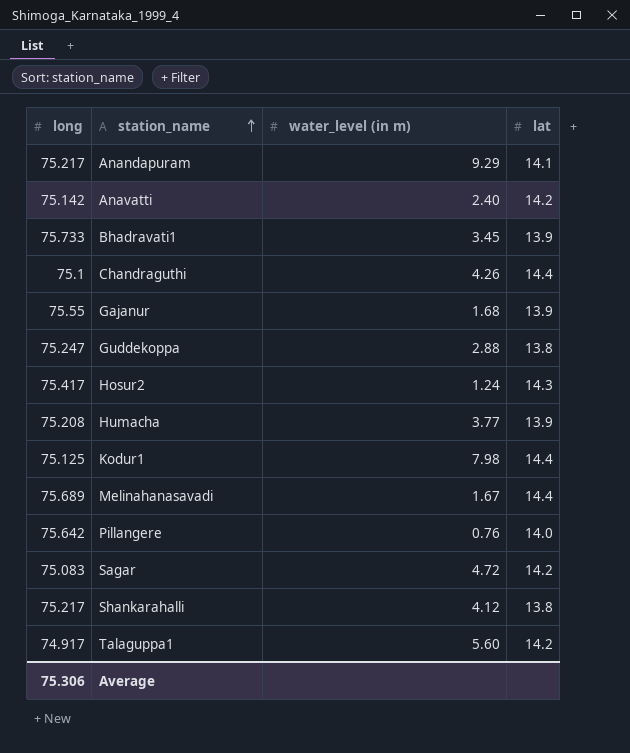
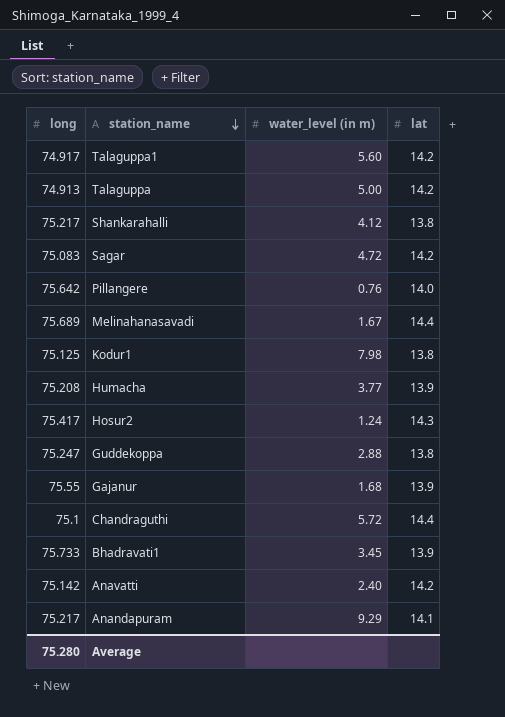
row order: station_name ascending -> station_name descending
row Talaguppa: none -> 74.913 | 5.00 | 14.2
Kodur1 | lat: 14.4 -> 13.8
Chandraguthi | water_level (in m): 4.26 -> 5.72
Average | long: 75.306 -> 75.280

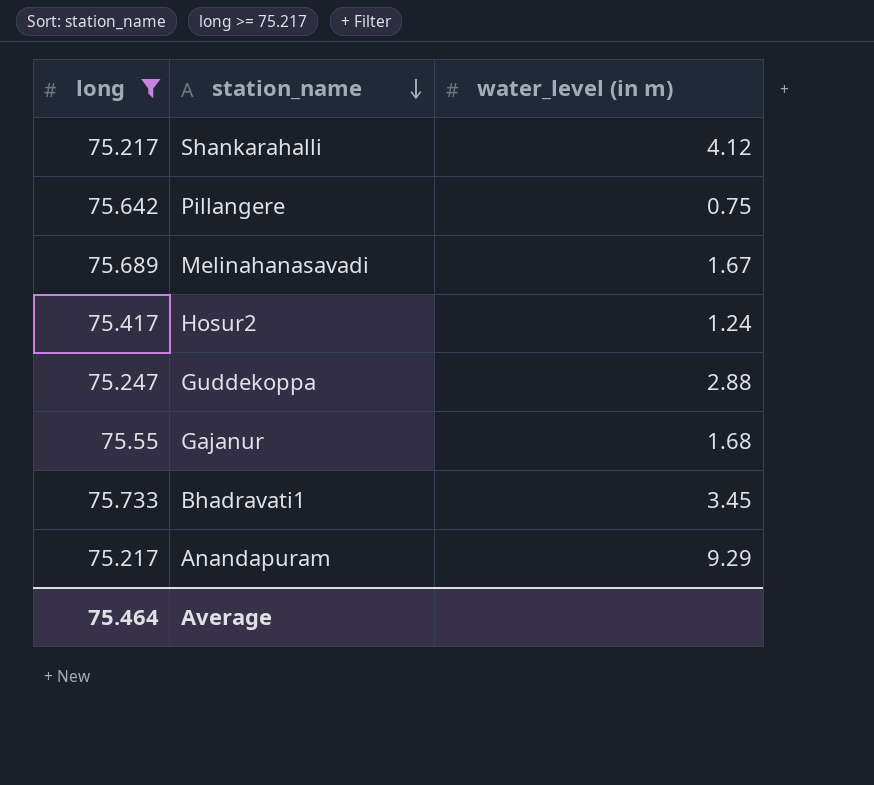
filter: none -> long >= 75.217
column lat | position: 4 -> none
Pillangere | water_level (in m): 0.76 -> 0.75
Average | long: 75.280 -> 75.464

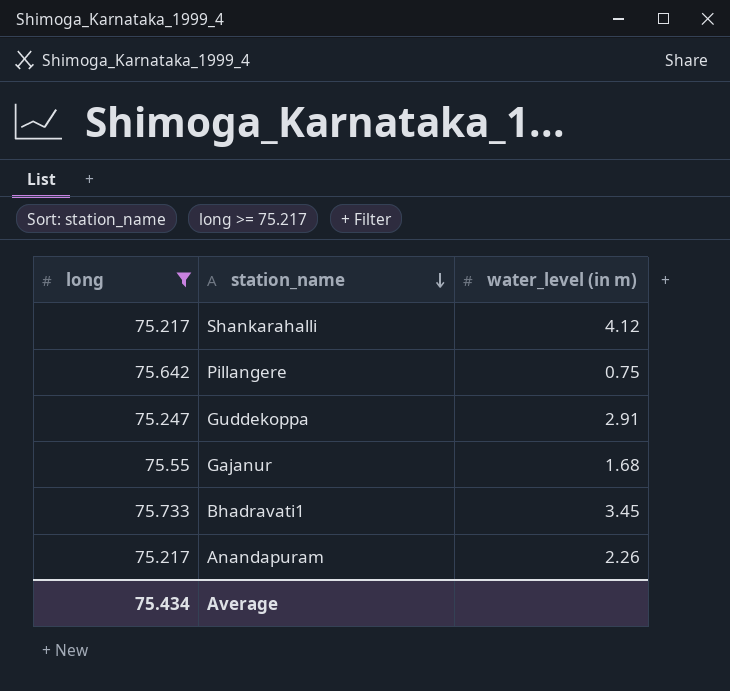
row Melinahanasavadi: 75.689 | 1.67 -> none
row Hosur2: 75.417 | 1.24 -> none
Guddekoppa | water_level (in m): 2.88 -> 2.91
Anandapuram | water_level (in m): 9.29 -> 2.26
Average | long: 75.464 -> 75.434

